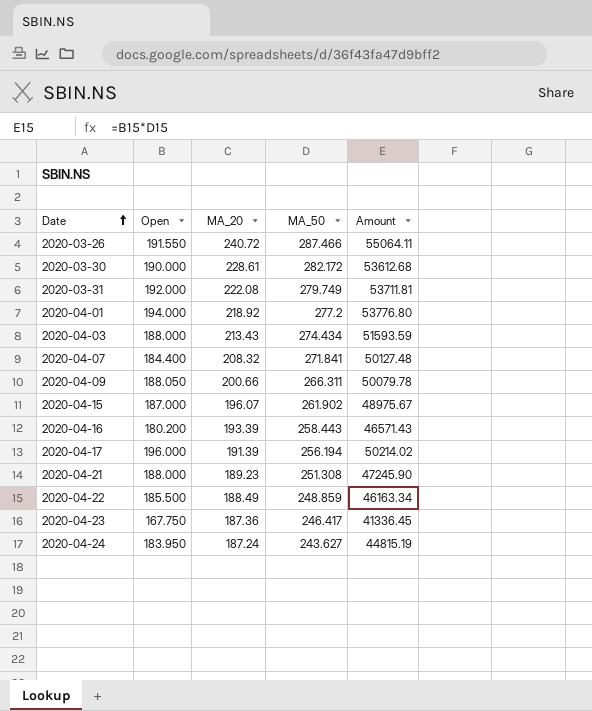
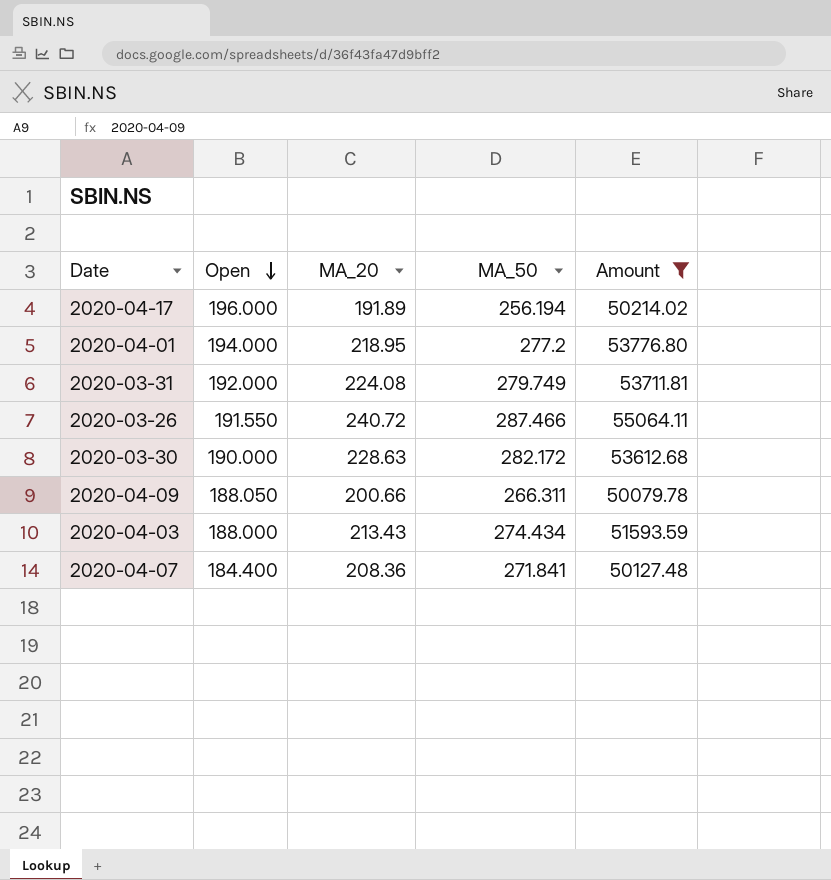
filter: none -> Amount >= 50079.78
row order: Date ascending -> Open descending
2020-04-17 | MA_20: 191.39 -> 191.89
2020-04-01 | MA_20: 218.92 -> 218.95
2020-03-31 | MA_20: 222.08 -> 224.08
2020-03-30 | MA_20: 228.61 -> 228.63
2020-04-07 | MA_20: 208.32 -> 208.36

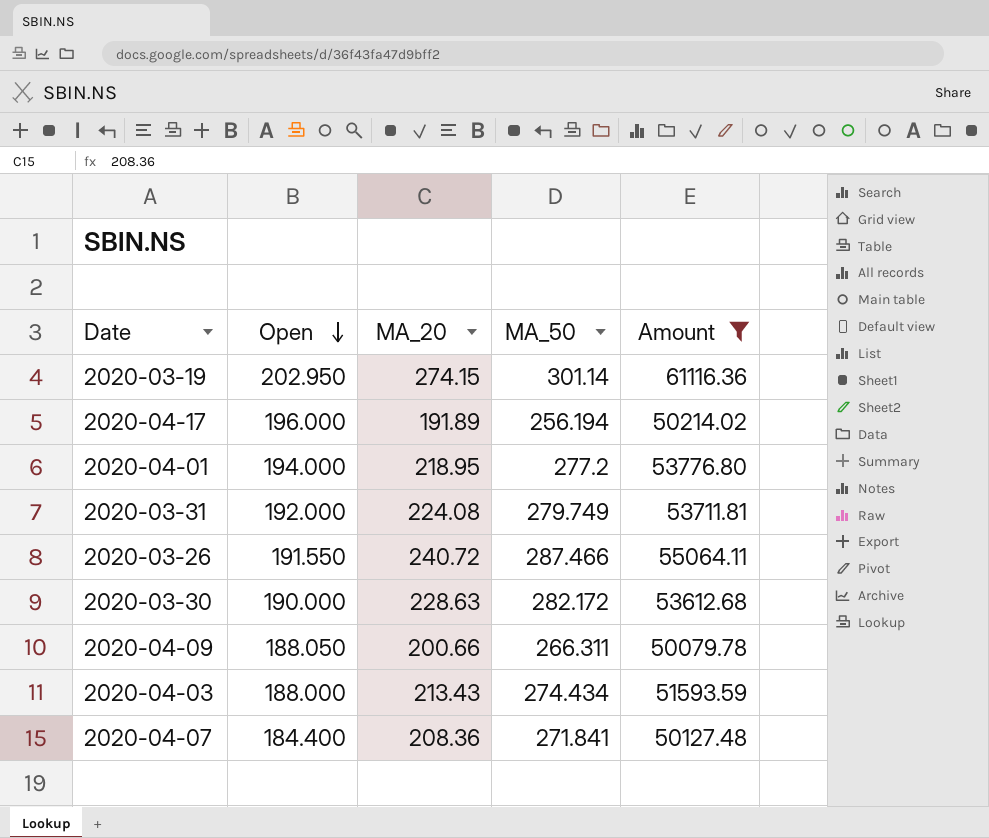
row 2020-03-19: none -> 202.950 | 274.15 | 301.14 | 61116.36

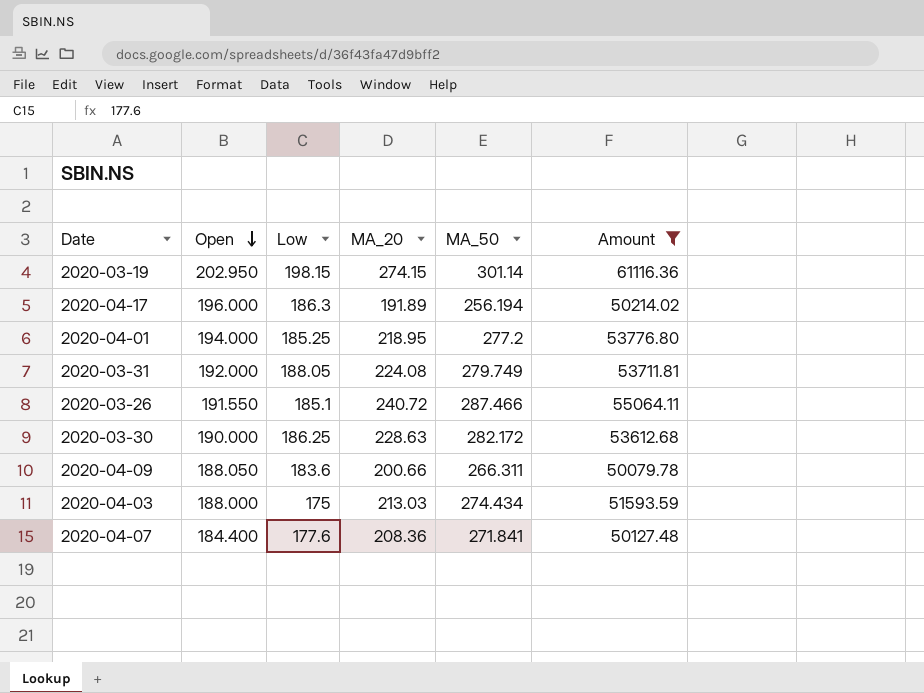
column Low | position: none -> 3
2020-04-03 | MA_20: 213.43 -> 213.03

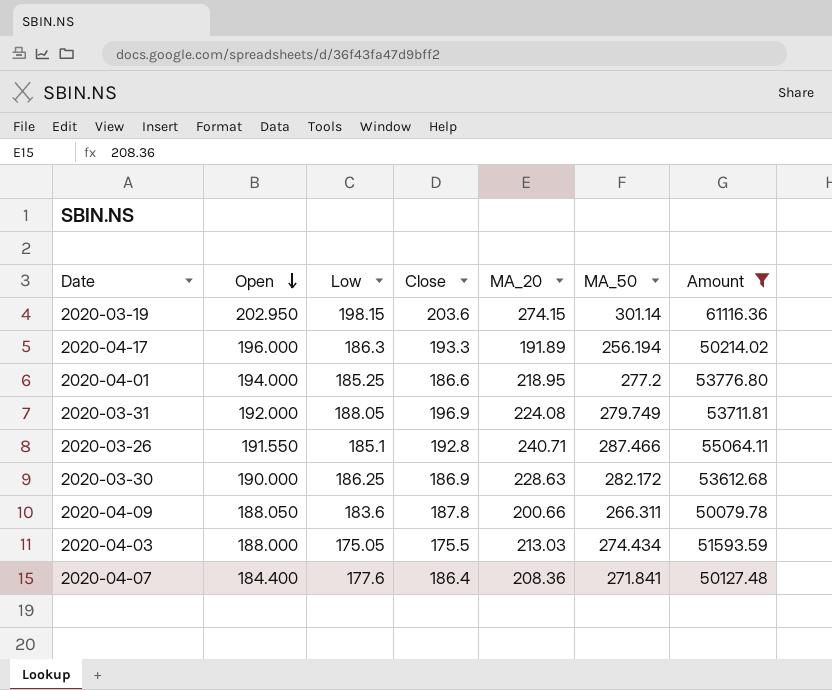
column Close | position: none -> 4
2020-03-26 | MA_20: 240.72 -> 240.71
2020-04-03 | Low: 175 -> 175.05

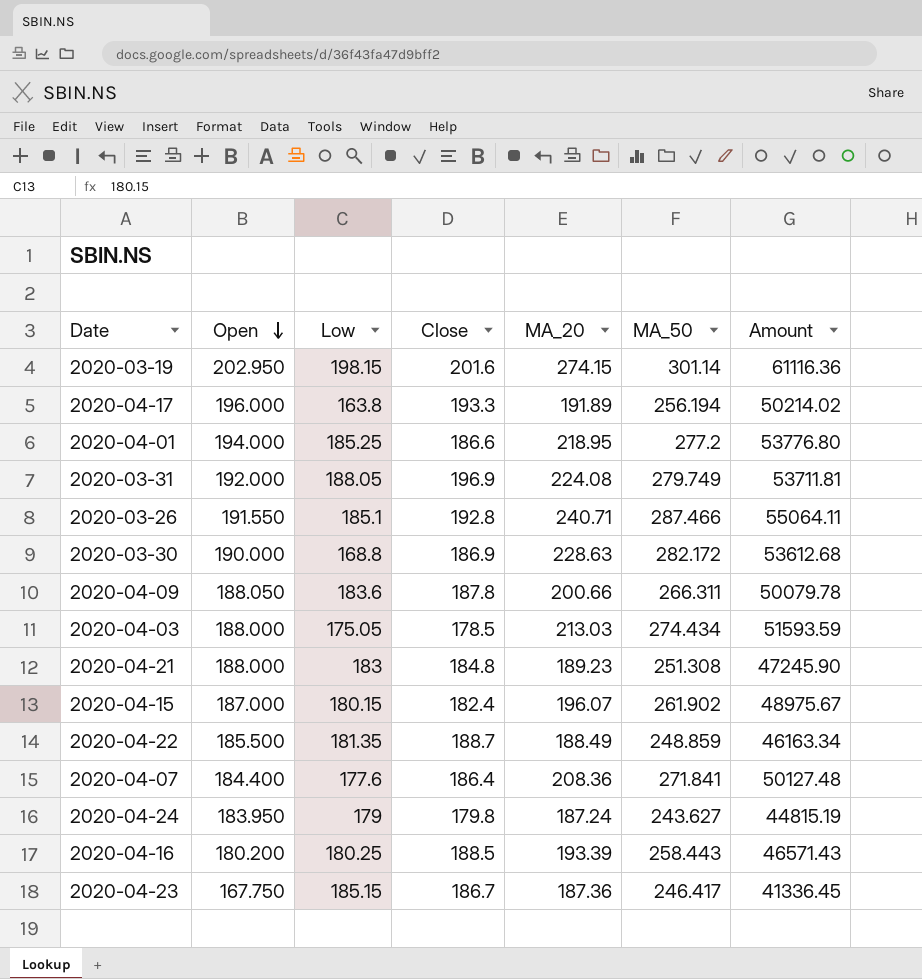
filter: Amount >= 50079.78 -> none
2020-03-19 | Close: 203.6 -> 201.6
2020-04-17 | Low: 186.3 -> 163.8
2020-03-30 | Low: 186.25 -> 168.8
2020-04-03 | Close: 175.5 -> 178.5

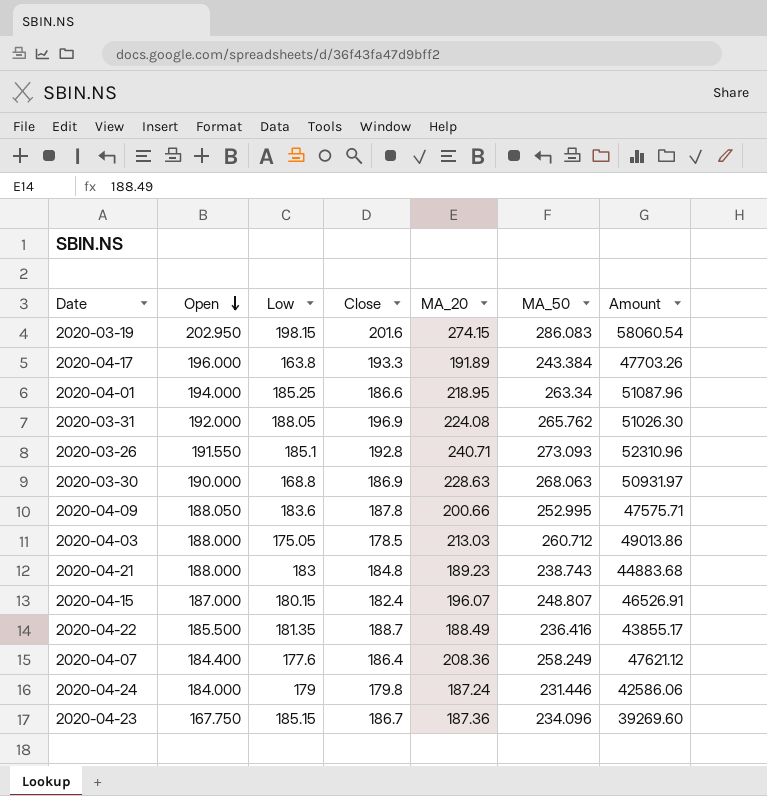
row 2020-04-16: 180.200 | 180.25 | 188.5 | 193.39 | 258.443 | 46571.43 -> none
2020-03-19 | MA_50: 301.14 -> 286.083
2020-03-19 | Amount: 61116.36 -> 58060.54
2020-04-17 | MA_50: 256.194 -> 243.384
2020-04-17 | Amount: 50214.02 -> 47703.26
2020-04-01 | MA_50: 277.2 -> 263.34
2020-04-01 | Amount: 53776.80 -> 51087.96
2020-03-31 | MA_50: 279.749 -> 265.762
2020-03-31 | Amount: 53711.81 -> 51026.30
2020-03-26 | MA_50: 287.466 -> 273.093
2020-03-26 | Amount: 55064.11 -> 52310.96
2020-03-30 | MA_50: 282.172 -> 268.063
2020-03-30 | Amount: 53612.68 -> 50931.97
2020-04-09 | MA_50: 266.311 -> 252.995
2020-04-09 | Amount: 50079.78 -> 47575.71
2020-04-03 | MA_50: 274.434 -> 260.712
2020-04-03 | Amount: 51593.59 -> 49013.86
2020-04-21 | MA_50: 251.308 -> 238.743
2020-04-21 | Amount: 47245.90 -> 44883.68
2020-04-15 | MA_50: 261.902 -> 248.807
2020-04-15 | Amount: 48975.67 -> 46526.91
2020-04-22 | MA_50: 248.859 -> 236.416
2020-04-22 | Amount: 46163.34 -> 43855.17
2020-04-07 | MA_50: 271.841 -> 258.249
2020-04-07 | Amount: 50127.48 -> 47621.12
2020-04-24 | Open: 183.950 -> 184.000
2020-04-24 | MA_50: 243.627 -> 231.446
2020-04-24 | Amount: 44815.19 -> 42586.06
2020-04-23 | MA_50: 246.417 -> 234.096
2020-04-23 | Amount: 41336.45 -> 39269.60

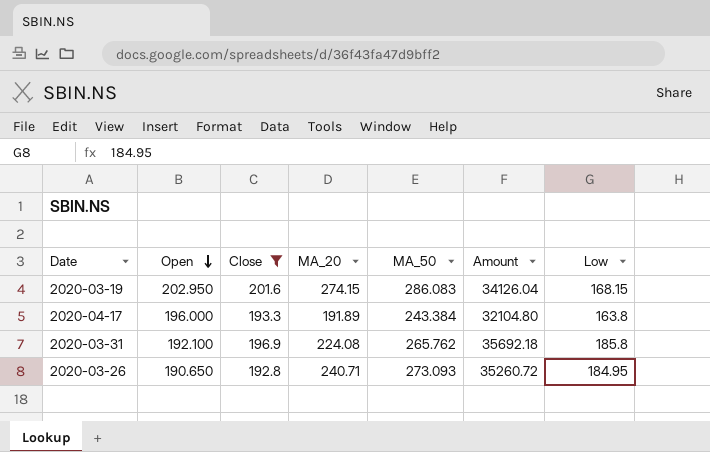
filter: none -> Close >= 192.8
column Amount | formula: [Open] * [MA_50] -> [Open] * [Low]
column Low | position: 3 -> 7
2020-03-19 | Low: 198.15 -> 168.15
2020-03-31 | Open: 192.000 -> 192.100
2020-03-31 | Low: 188.05 -> 185.8
2020-03-26 | Open: 191.550 -> 190.650
2020-03-26 | Low: 185.1 -> 184.95

